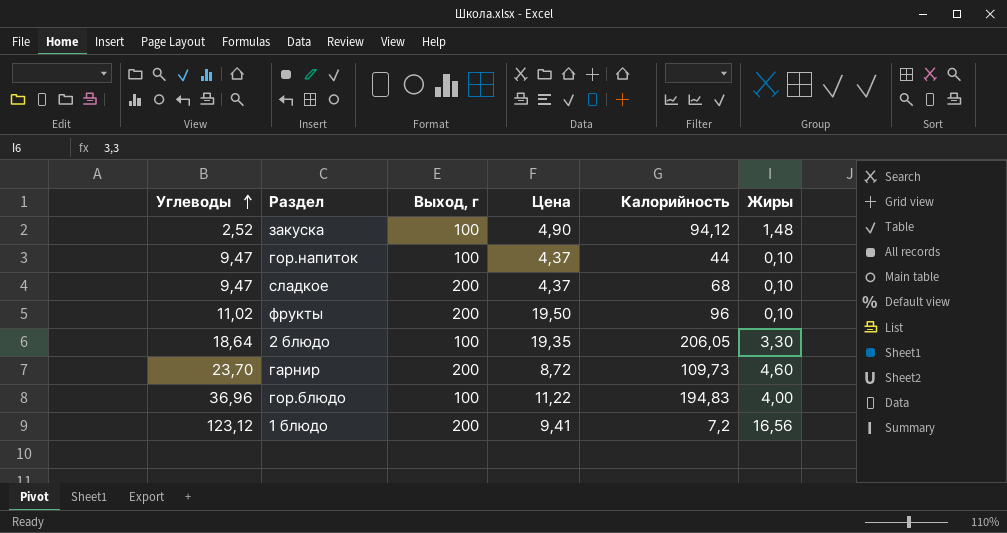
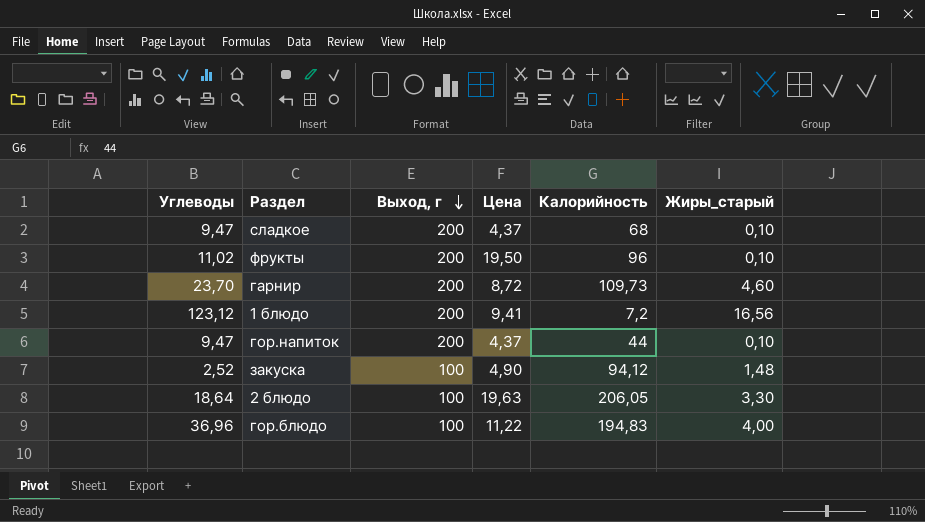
row order: Углеводы ascending -> Выход, г descending
column name: Жиры -> Жиры_старый
гор.напиток | Выход, г: 100 -> 200
2 блюдо | Цена: 19,35 -> 19,63

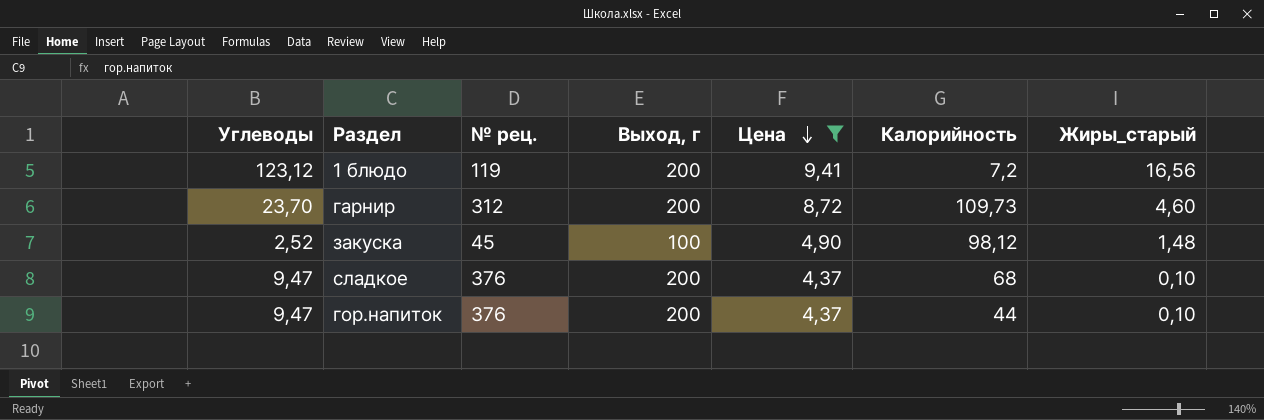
filter: none -> Цена <= 9,41
row order: Выход, г descending -> Цена descending
column № рец. | position: none -> 3
закуска | Калорийность: 94,12 -> 98,12

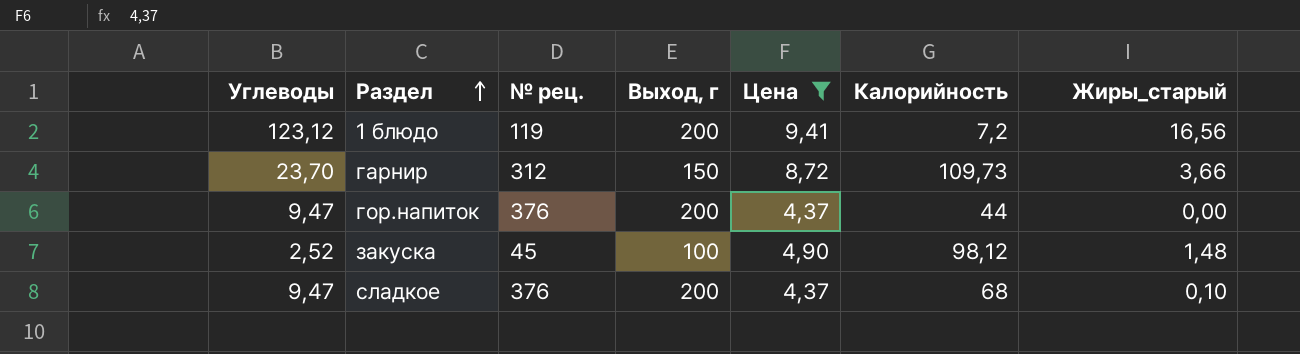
row order: Цена descending -> Раздел ascending
гарнир | Выход, г: 200 -> 150
гарнир | Жиры_старый: 4,60 -> 3,66
гор.напиток | Жиры_старый: 0,10 -> 0,00

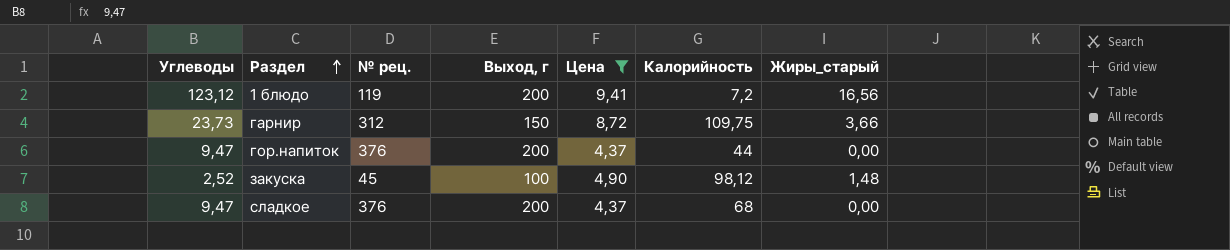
гарнир | Углеводы: 23,70 -> 23,73
гарнир | Калорийность: 109,73 -> 109,75
сладкое | Жиры_старый: 0,10 -> 0,00

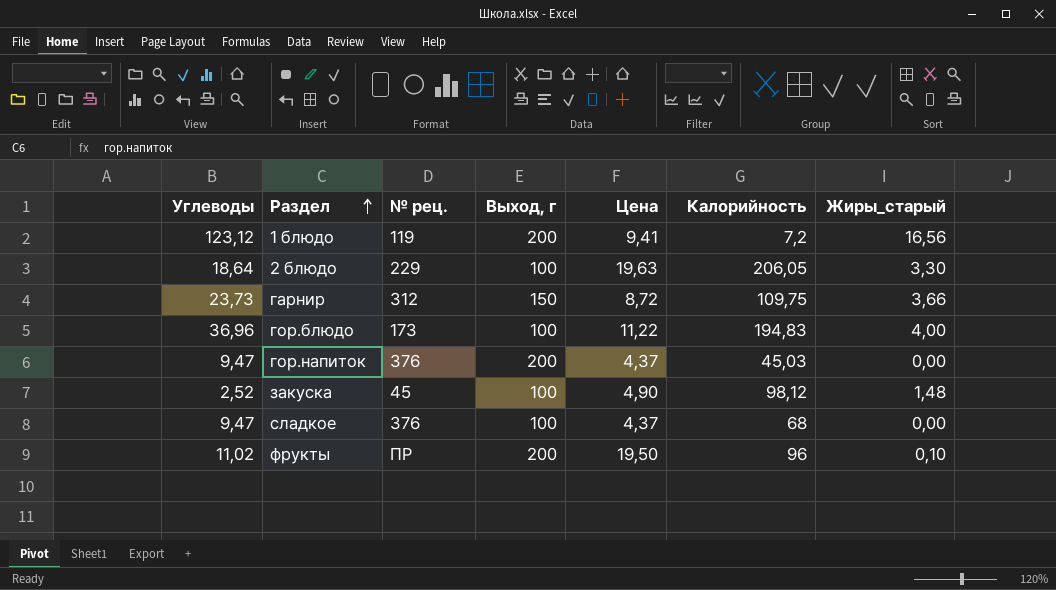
filter: Цена <= 9,41 -> none
гор.напиток | Калорийность: 44 -> 45,03
сладкое | Выход, г: 200 -> 100

